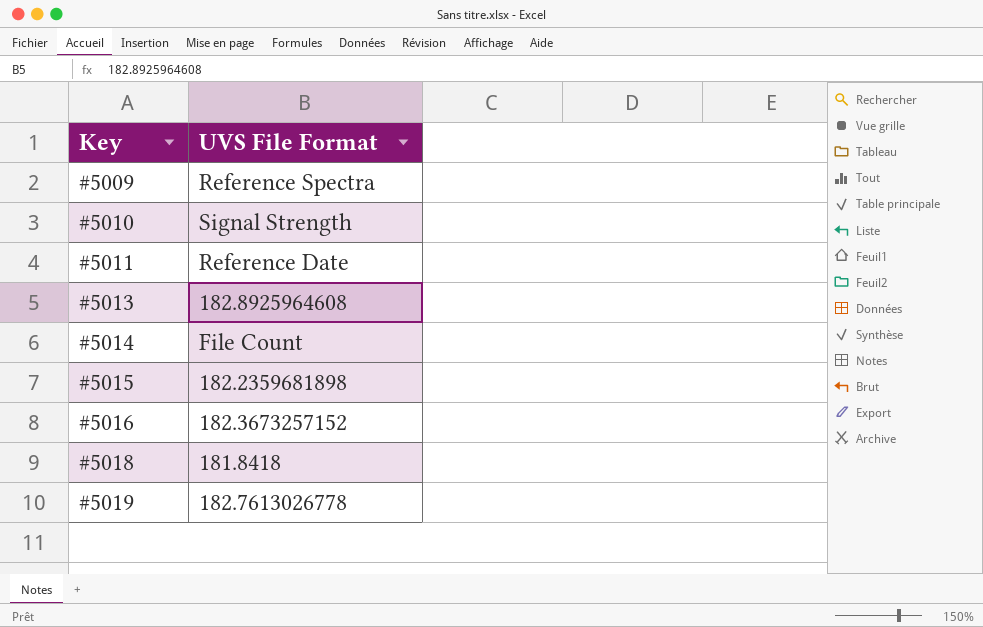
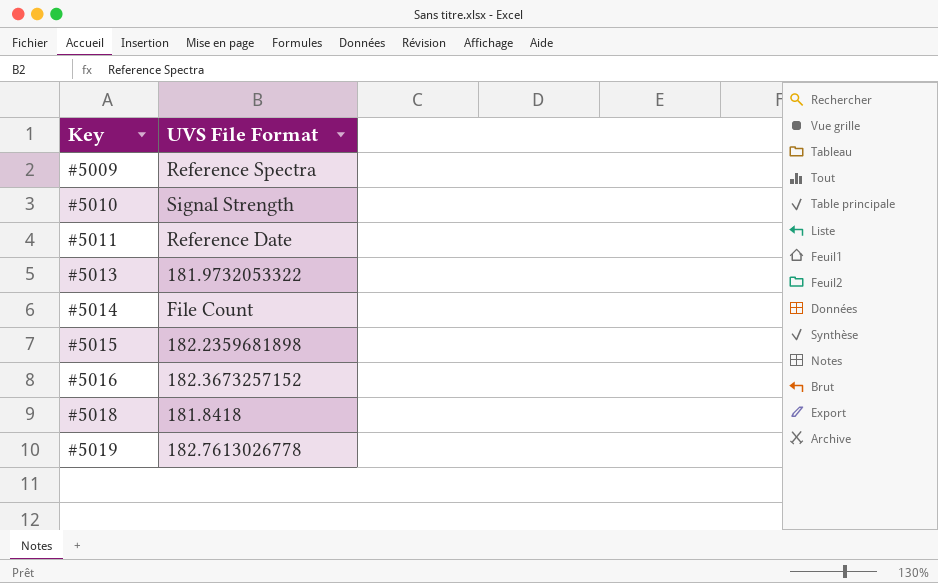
#5013 | UVS File Format: 182.8925964608 -> 181.9732053322

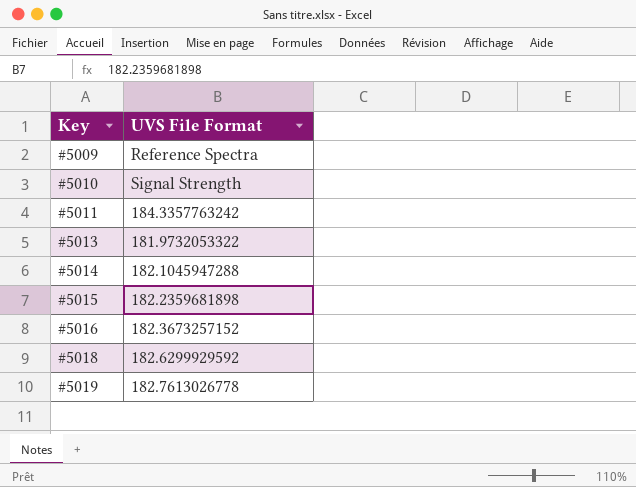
#5011 | UVS File Format: Reference Date -> 184.3357763242
#5014 | UVS File Format: File Count -> 182.1045947288
#5018 | UVS File Format: 181.8418 -> 182.6299929592

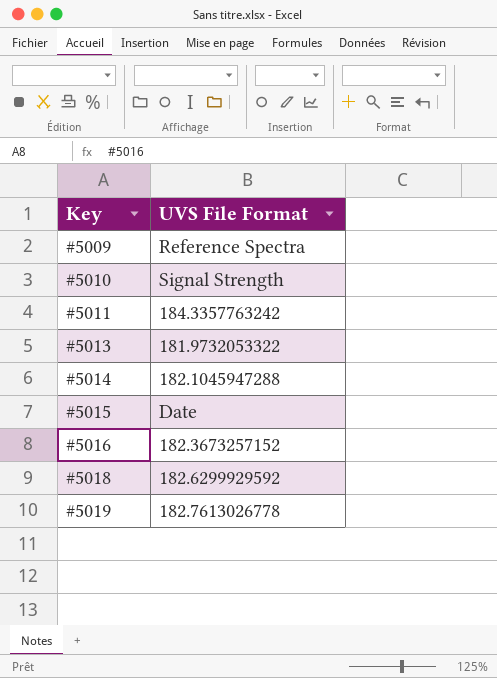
#5015 | UVS File Format: 182.2359681898 -> Date

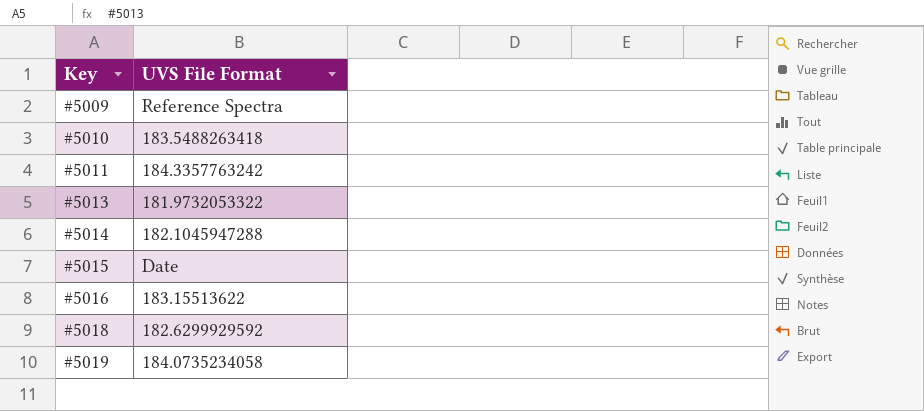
#5010 | UVS File Format: Signal Strength -> 183.5488263418
#5016 | UVS File Format: 182.3673257152 -> 183.15513622
#5019 | UVS File Format: 182.7613026778 -> 184.0735234058

